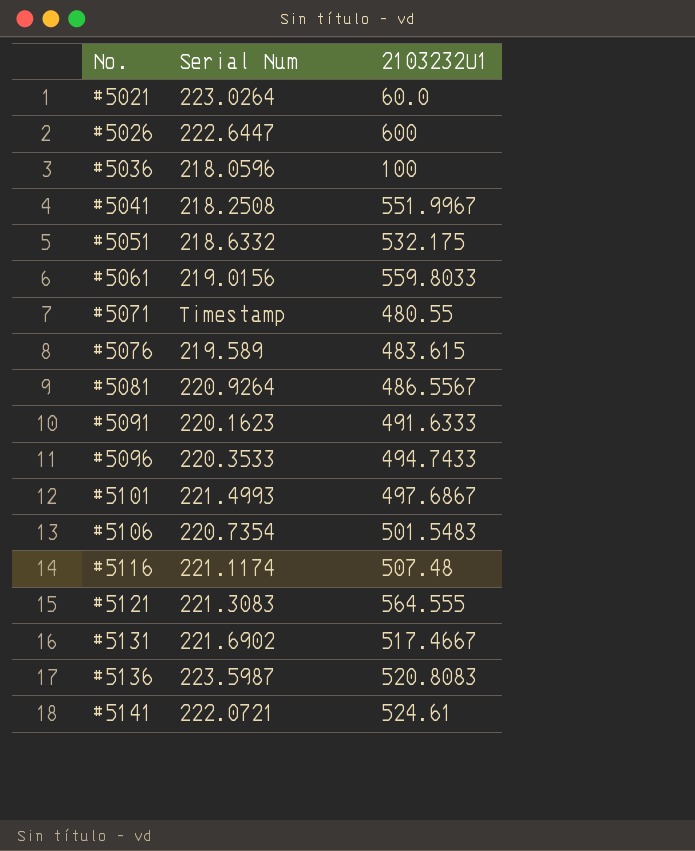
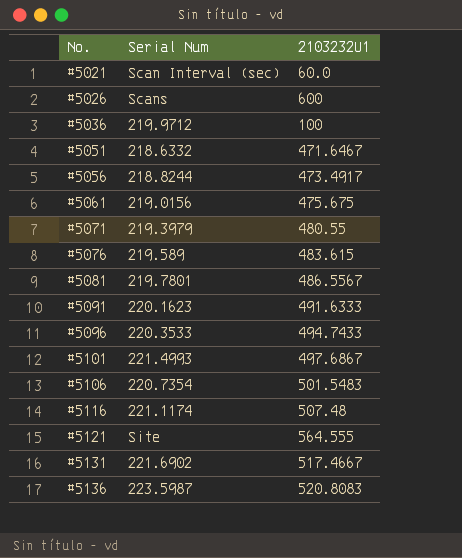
row #5041: 218.2508 | 551.9967 -> none
row #5141: 222.0721 | 524.61 -> none
#5021 | Serial Num: 223.0264 -> Scan Interval (sec)
#5026 | Serial Num: 222.6447 -> Scans
#5036 | Serial Num: 218.0596 -> 219.9712
#5051 | 2103232U1: 532.175 -> 471.6467
row #5056: none -> 218.8244 | 473.4917
#5061 | 2103232U1: 559.8033 -> 475.675
#5071 | Serial Num: Timestamp -> 219.3979
#5081 | Serial Num: 220.9264 -> 219.7801
#5121 | Serial Num: 221.3083 -> Site

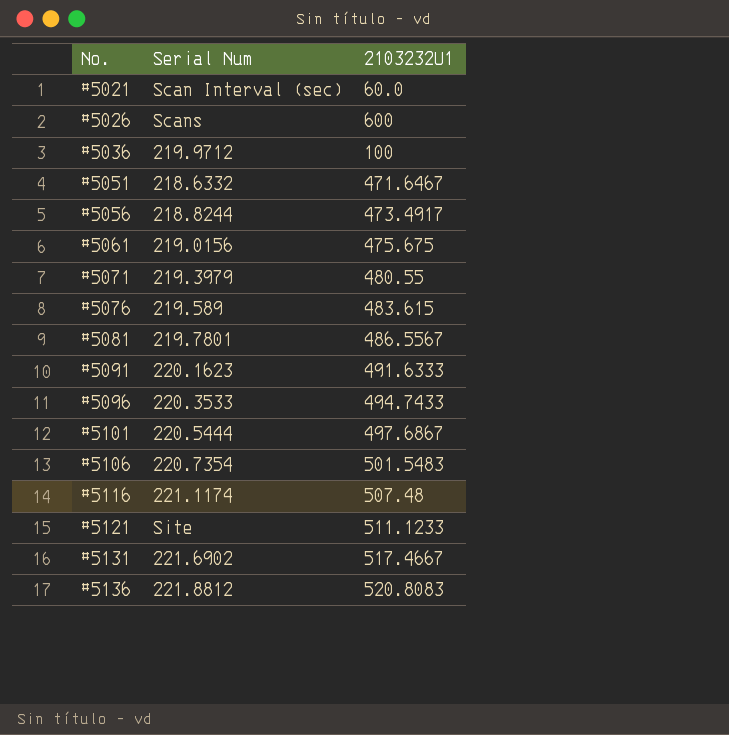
#5101 | Serial Num: 221.4993 -> 220.5444
#5121 | 2103232U1: 564.555 -> 511.1233
#5136 | Serial Num: 223.5987 -> 221.8812

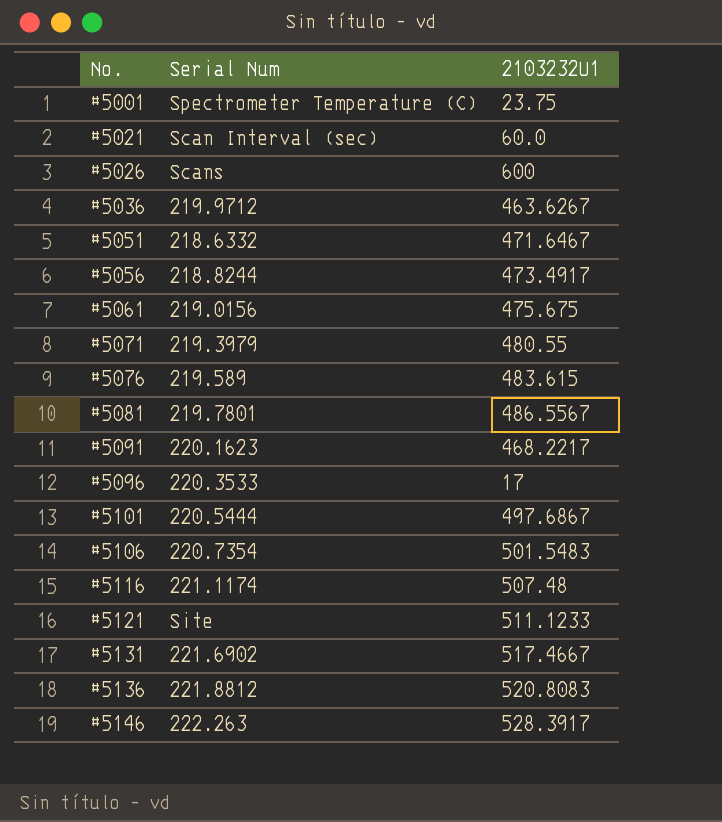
row #5001: none -> Spectrometer Temperature (C) | 23.75
#5036 | 2103232U1: 100 -> 463.6267
#5091 | 2103232U1: 491.6333 -> 468.2217
#5096 | 2103232U1: 494.7433 -> 17
row #5146: none -> 222.263 | 528.3917

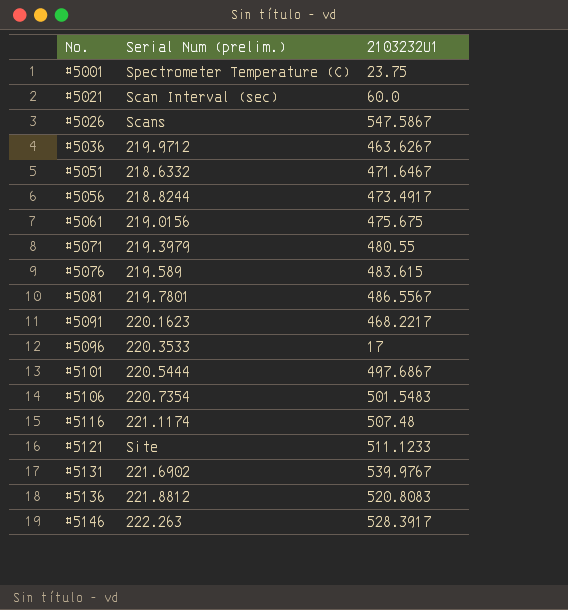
column name: Serial Num -> Serial Num (prelim.)
#5026 | 2103232U1: 600 -> 547.5867
#5131 | 2103232U1: 517.4667 -> 539.9767

